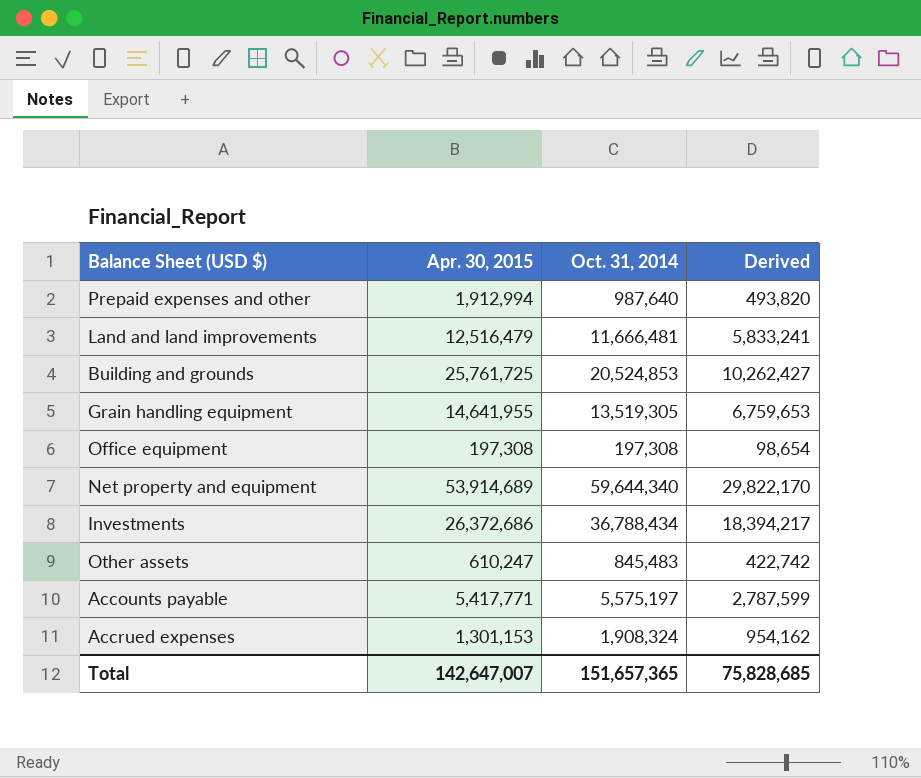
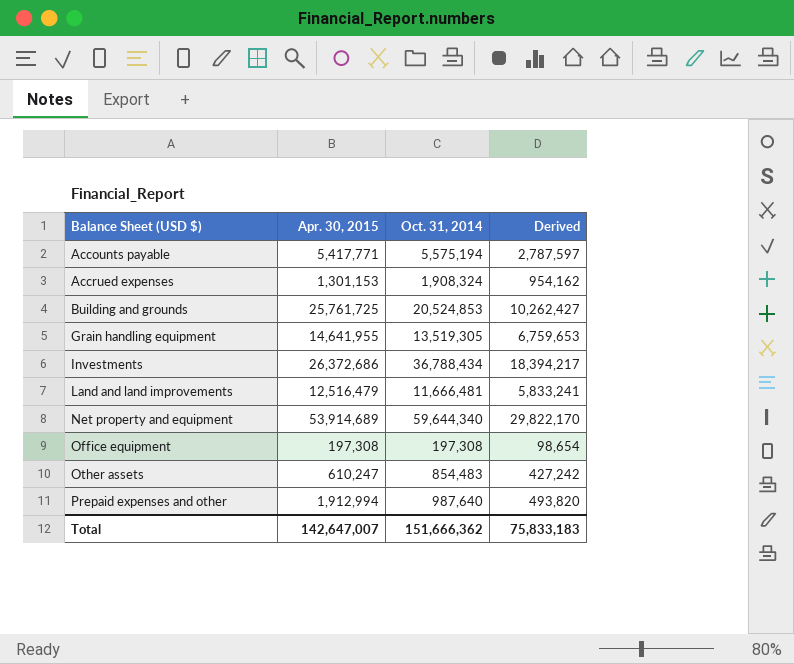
row order: none -> Balance Sheet (USD $) ascending
Accounts payable | Oct. 31, 2014: 5,575,197 -> 5,575,194
Accounts payable | Derived: 2,787,599 -> 2,787,597
Other assets | Oct. 31, 2014: 845,483 -> 854,483
Other assets | Derived: 422,742 -> 427,242
Total | Oct. 31, 2014: 151,657,365 -> 151,666,362
Total | Derived: 75,828,685 -> 75,833,183

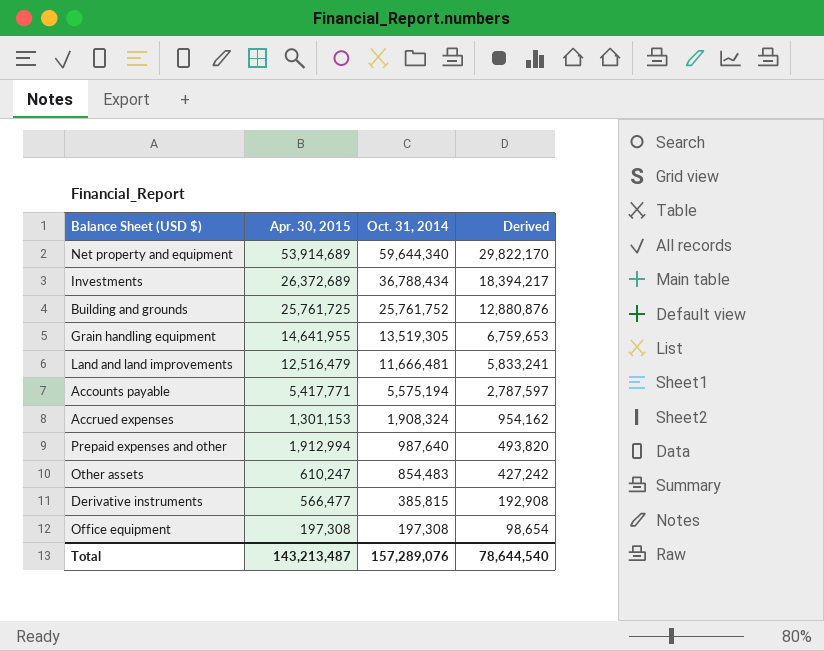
row order: Balance Sheet (USD $) ascending -> Oct. 31, 2014 descending
Investments | Apr. 30, 2015: 26,372,686 -> 26,372,689
Building and grounds | Oct. 31, 2014: 20,524,853 -> 25,761,752
Building and grounds | Derived: 10,262,427 -> 12,880,876
row Derivative instruments: none -> 566,477 | 385,815 | 192,908
Total | Apr. 30, 2015: 142,647,007 -> 143,213,487
Total | Oct. 31, 2014: 151,666,362 -> 157,289,076
Total | Derived: 75,833,183 -> 78,644,540

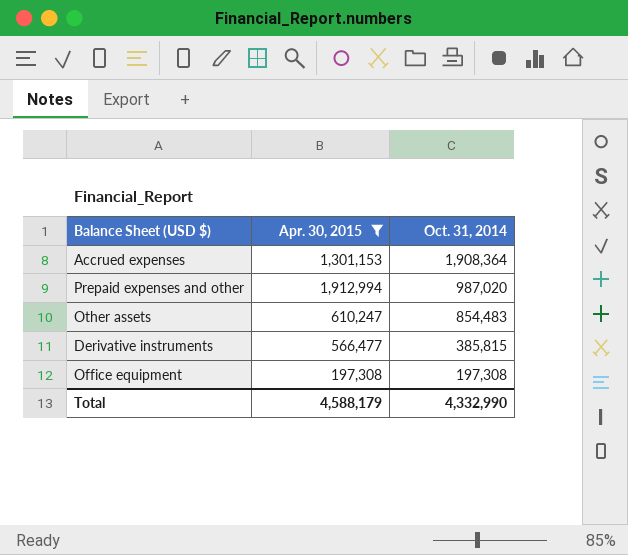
filter: none -> Apr. 30, 2015 <= 1,912,994
column Derived | formula: [Oct. 31, 2014] * 0.5 -> none
Accrued expenses | Oct. 31, 2014: 1,908,324 -> 1,908,364
Prepaid expenses and other | Oct. 31, 2014: 987,640 -> 987,020
Total | Apr. 30, 2015: 143,213,487 -> 4,588,179
Total | Oct. 31, 2014: 157,289,076 -> 4,332,990

